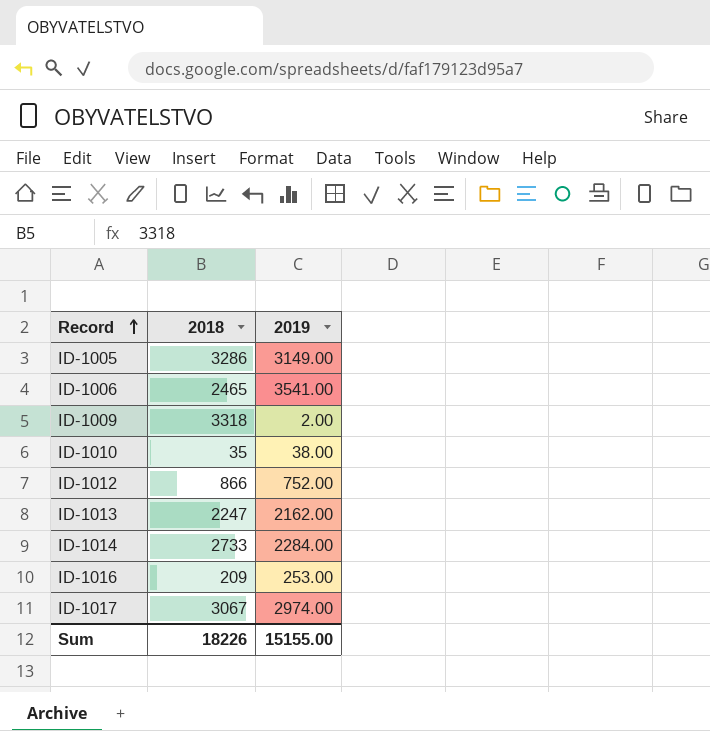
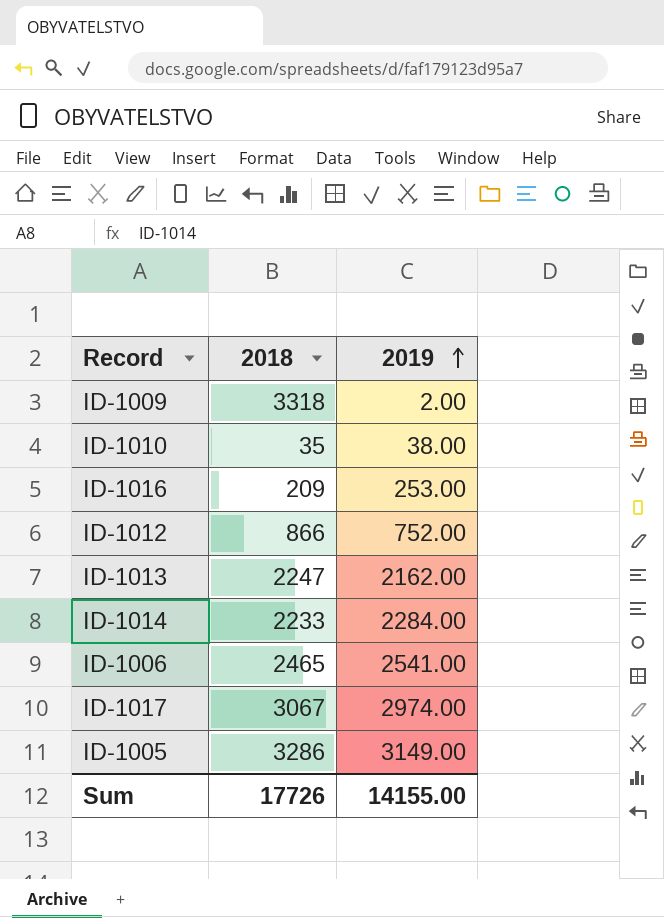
row order: Record ascending -> 2019 ascending
ID-1014 | 2018: 2733 -> 2233
ID-1006 | 2019: 3541.00 -> 2541.00
Sum | 2018: 18226 -> 17726
Sum | 2019: 15155.00 -> 14155.00

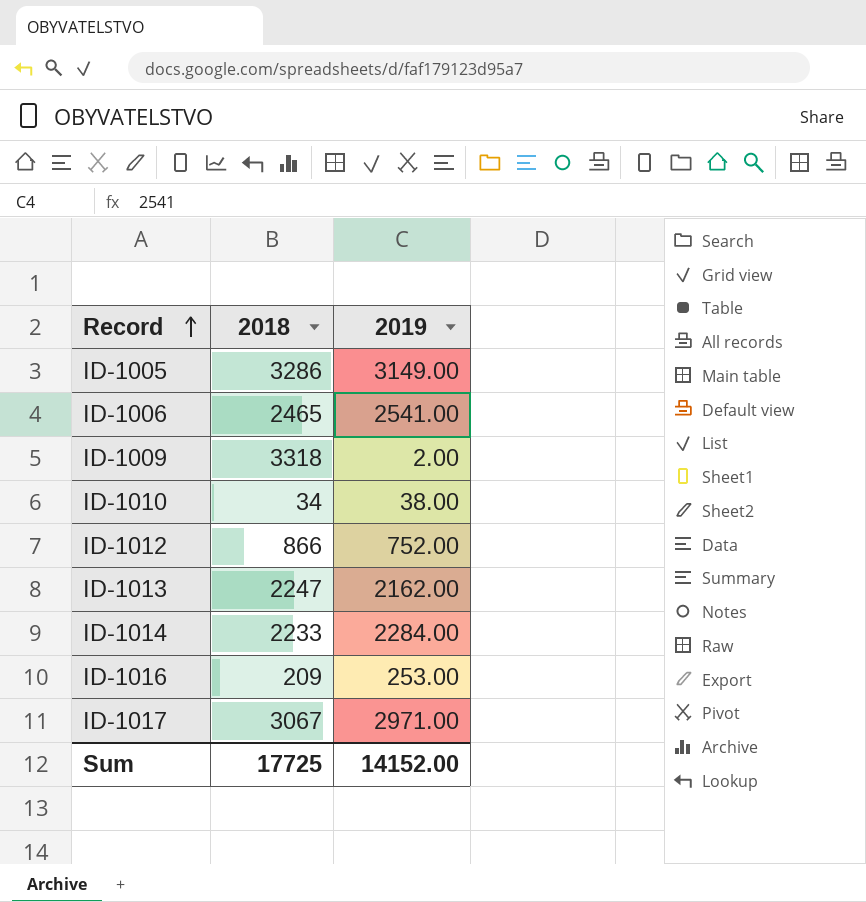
row order: 2019 ascending -> Record ascending
ID-1010 | 2018: 35 -> 34
ID-1017 | 2019: 2974.00 -> 2971.00
Sum | 2018: 17726 -> 17725
Sum | 2019: 14155.00 -> 14152.00

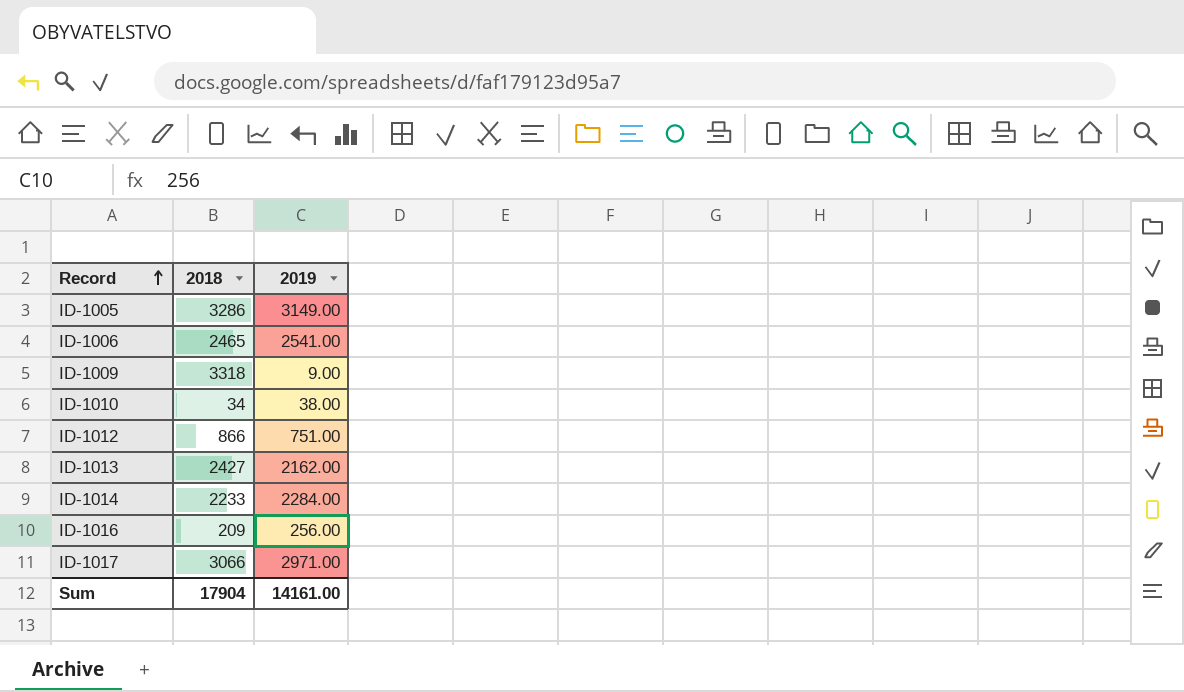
ID-1009 | 2019: 2.00 -> 9.00
ID-1012 | 2019: 752.00 -> 751.00
ID-1013 | 2018: 2247 -> 2427
ID-1016 | 2019: 253.00 -> 256.00
ID-1017 | 2018: 3067 -> 3066
Sum | 2018: 17725 -> 17904
Sum | 2019: 14152.00 -> 14161.00

